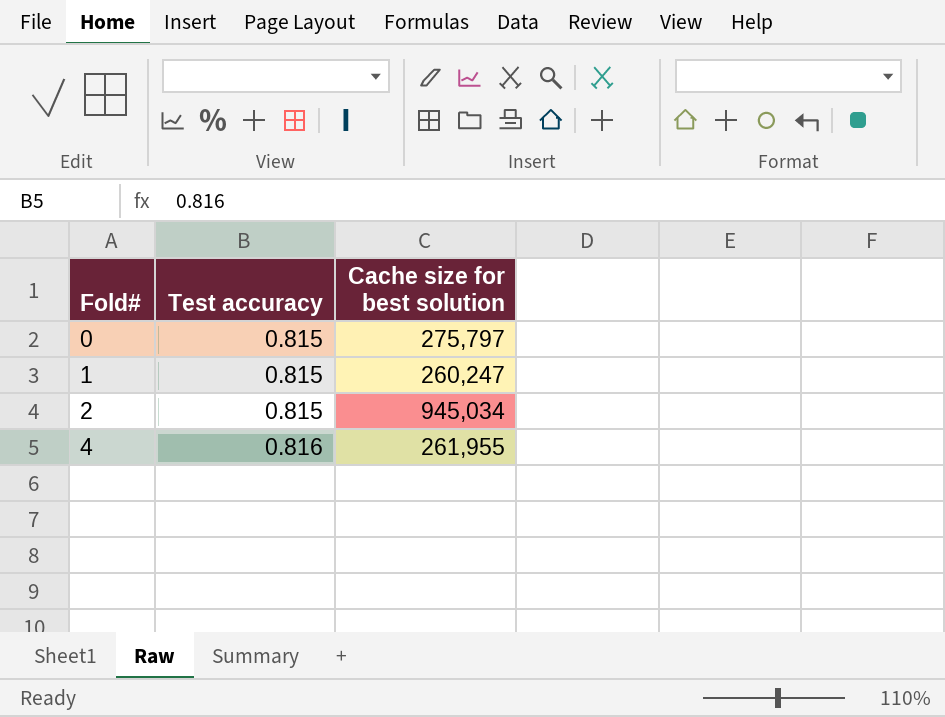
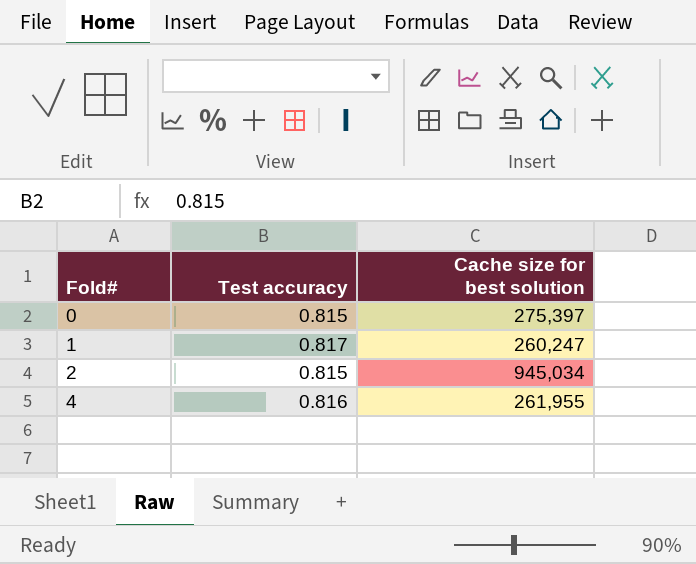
0 | Cache size for best solution: 275,797 -> 275,397
1 | Test accuracy: 0.815 -> 0.817

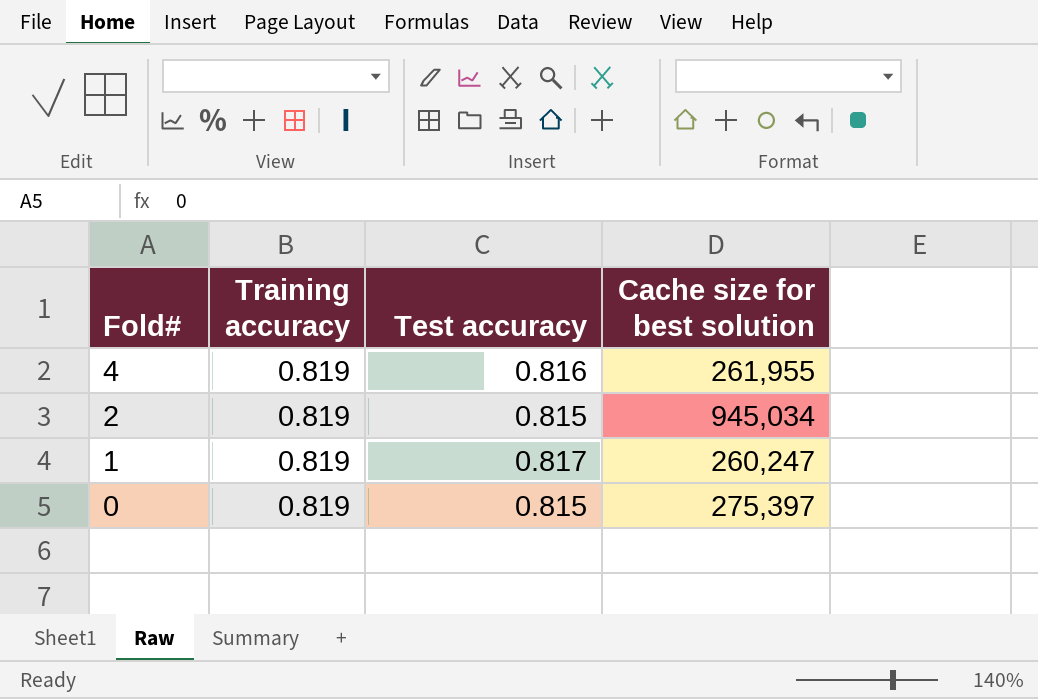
row order: Fold# ascending -> Fold# descending
column Training accuracy | position: none -> 2

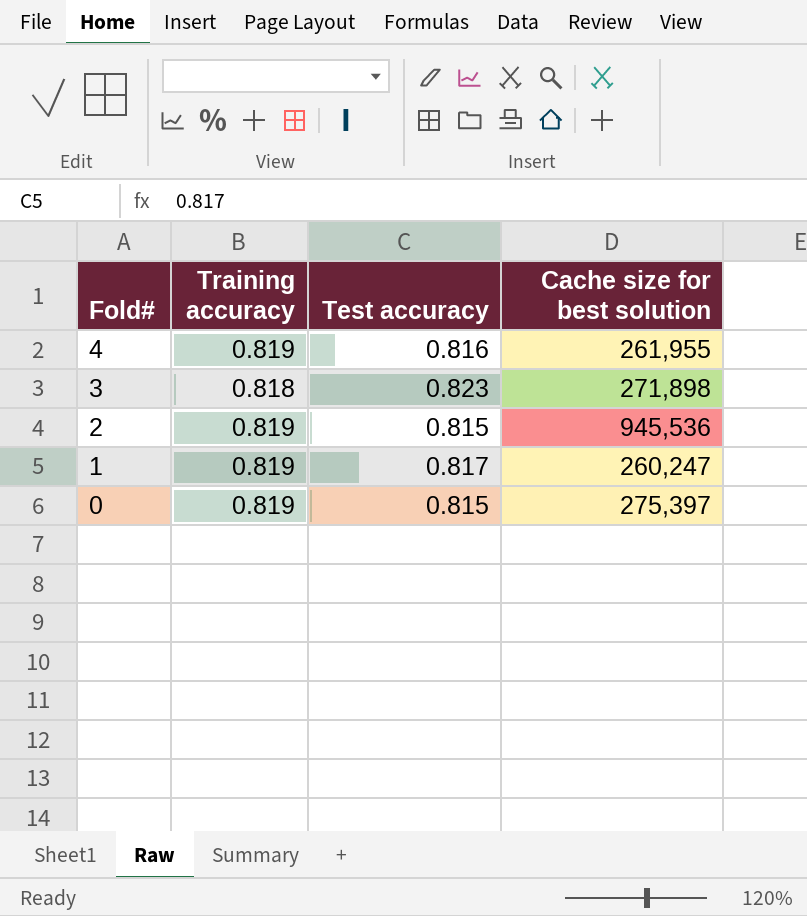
row 3: none -> 0.818 | 0.823 | 271,898
2 | Cache size for best solution: 945,034 -> 945,536

